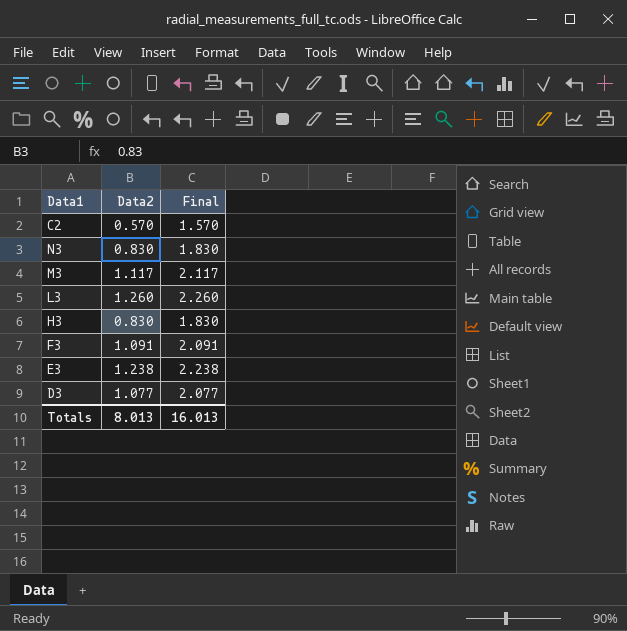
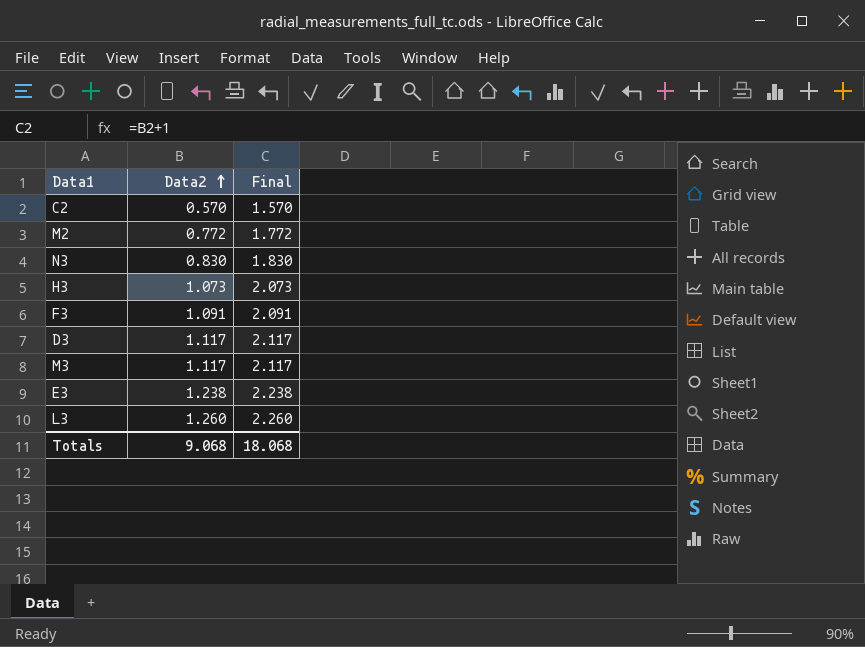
row order: none -> Data2 ascending
row M2: none -> 0.772 | 1.772
H3 | Data2: 0.830 -> 1.073
H3 | Final: 1.830 -> 2.073
D3 | Data2: 1.077 -> 1.117
D3 | Final: 2.077 -> 2.117
Totals | Data2: 8.013 -> 9.068
Totals | Final: 16.013 -> 18.068

